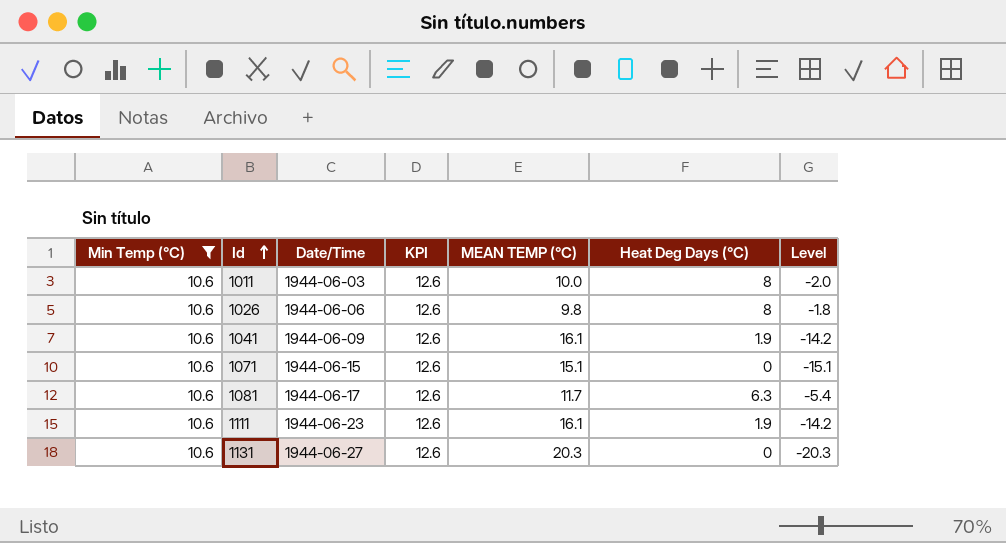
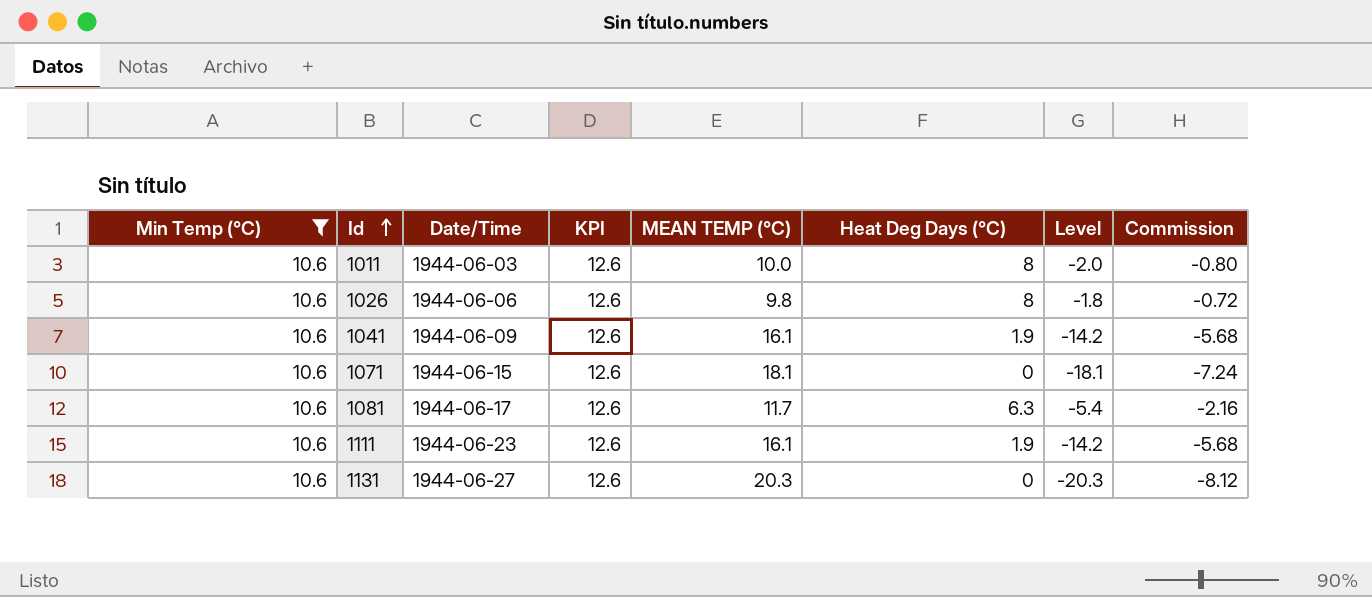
column Commission | formula: none -> [Level] * 0.4
1071 | MEAN TEMP (°C): 15.1 -> 18.1
1071 | Level: -15.1 -> -18.1

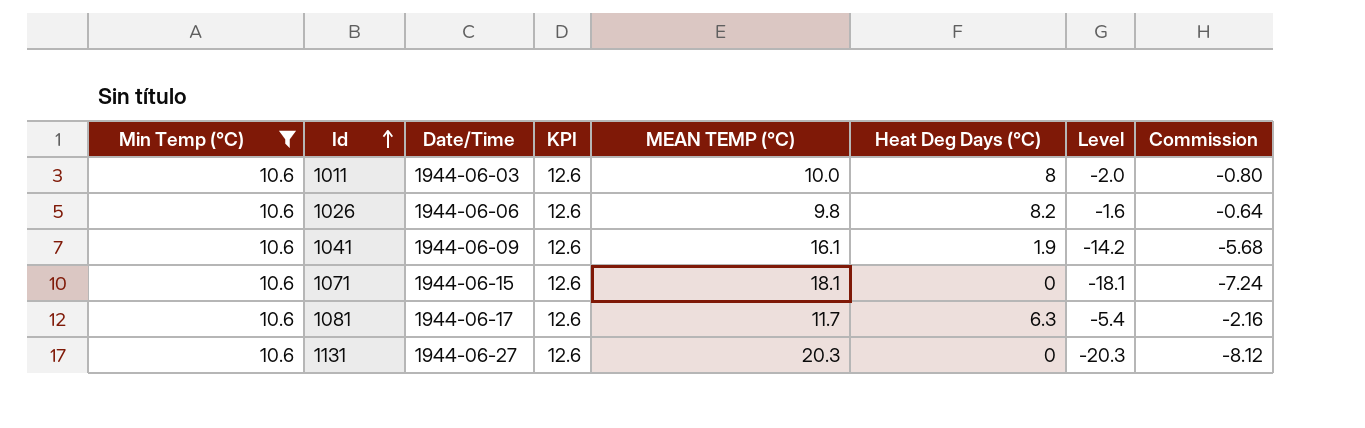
row 1111: 10.6 | 1944-06-23 | 12.6 | 16.1 | 1.9 | -14.2 | -5.68 -> none
1026 | Heat Deg Days (°C): 8 -> 8.2
1026 | Level: -1.8 -> -1.6
1026 | Commission: -0.72 -> -0.64

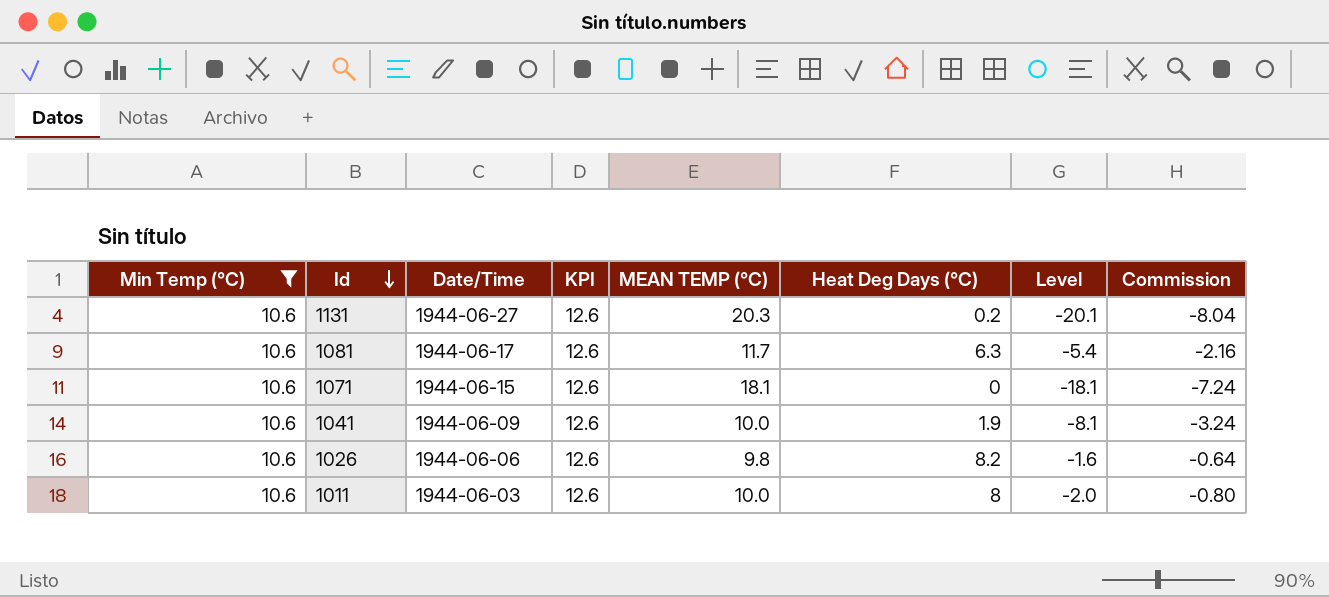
row order: Id ascending -> Id descending
1131 | Heat Deg Days (°C): 0 -> 0.2
1131 | Level: -20.3 -> -20.1
1131 | Commission: -8.12 -> -8.04
1041 | MEAN TEMP (°C): 16.1 -> 10.0
1041 | Level: -14.2 -> -8.1
1041 | Commission: -5.68 -> -3.24

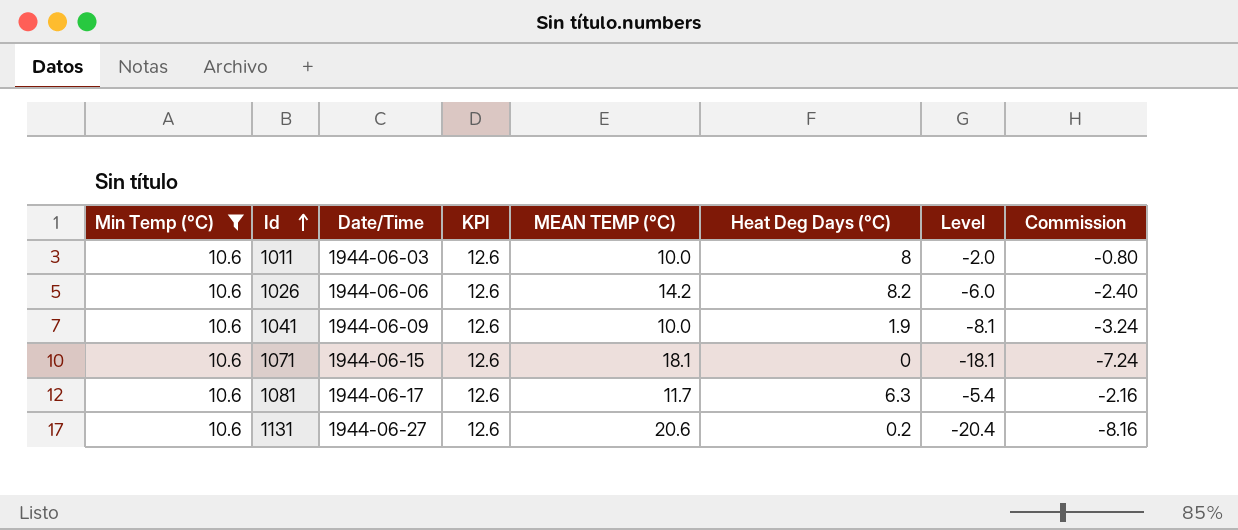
row order: Id descending -> Id ascending
1026 | MEAN TEMP (°C): 9.8 -> 14.2
1026 | Level: -1.6 -> -6.0
1026 | Commission: -0.64 -> -2.40
1131 | MEAN TEMP (°C): 20.3 -> 20.6
1131 | Level: -20.1 -> -20.4
1131 | Commission: -8.04 -> -8.16

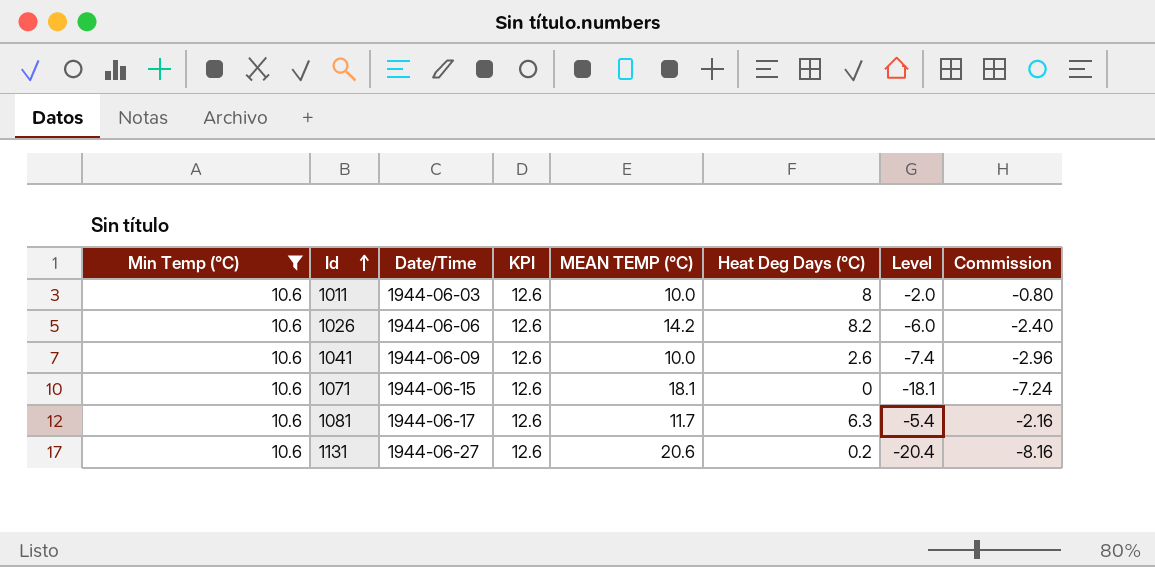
1041 | Heat Deg Days (°C): 1.9 -> 2.6
1041 | Level: -8.1 -> -7.4
1041 | Commission: -3.24 -> -2.96

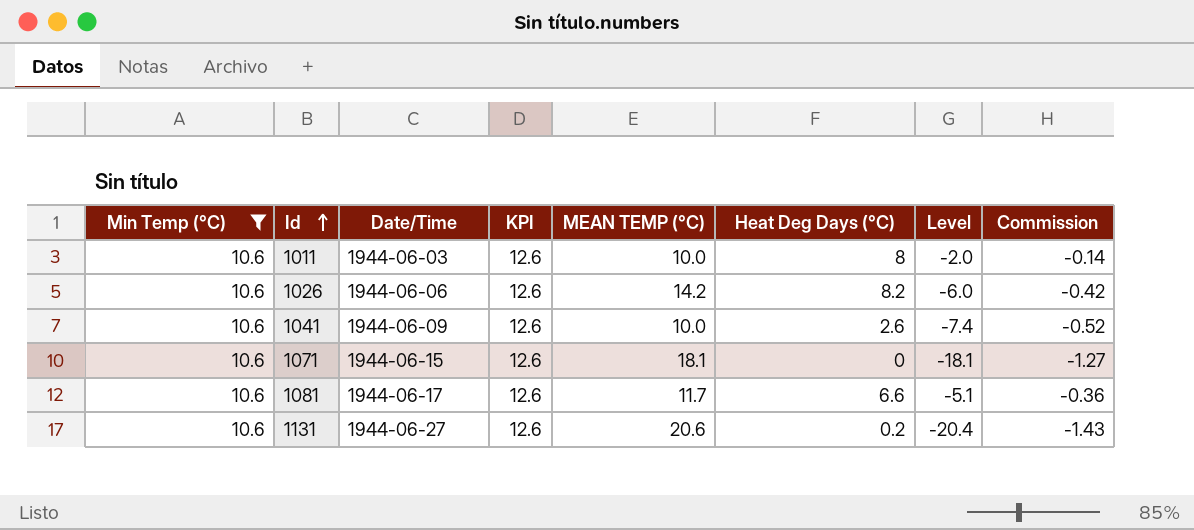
column Commission | formula: [Level] * 0.4 -> [Level] * 0.07
1081 | Heat Deg Days (°C): 6.3 -> 6.6
1081 | Level: -5.4 -> -5.1

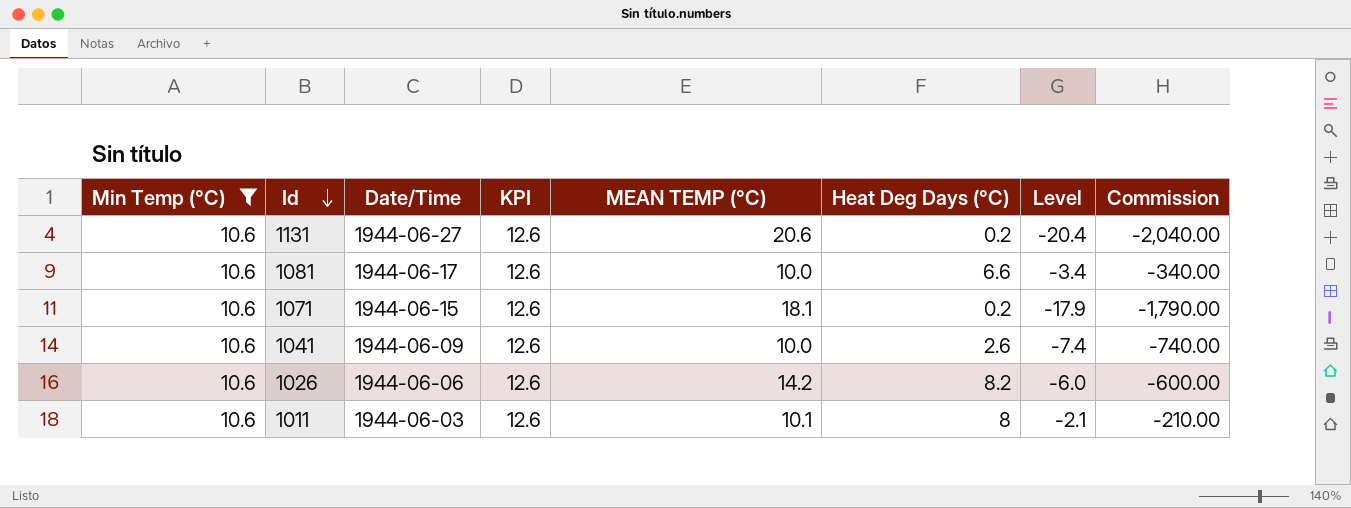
row order: Id ascending -> Id descending
column Commission | formula: [Level] * 0.07 -> [Level] * 100
1081 | MEAN TEMP (°C): 11.7 -> 10.0
1081 | Level: -5.1 -> -3.4
1071 | Heat Deg Days (°C): 0 -> 0.2
1071 | Level: -18.1 -> -17.9
1011 | MEAN TEMP (°C): 10.0 -> 10.1
1011 | Level: -2.0 -> -2.1

